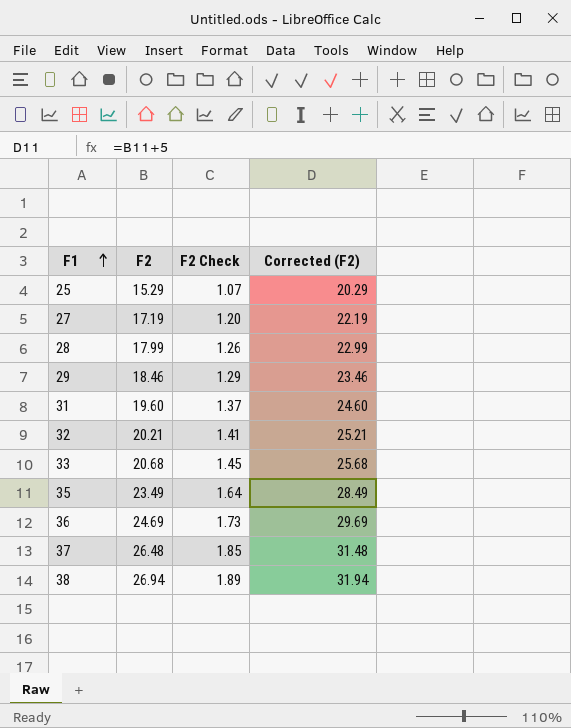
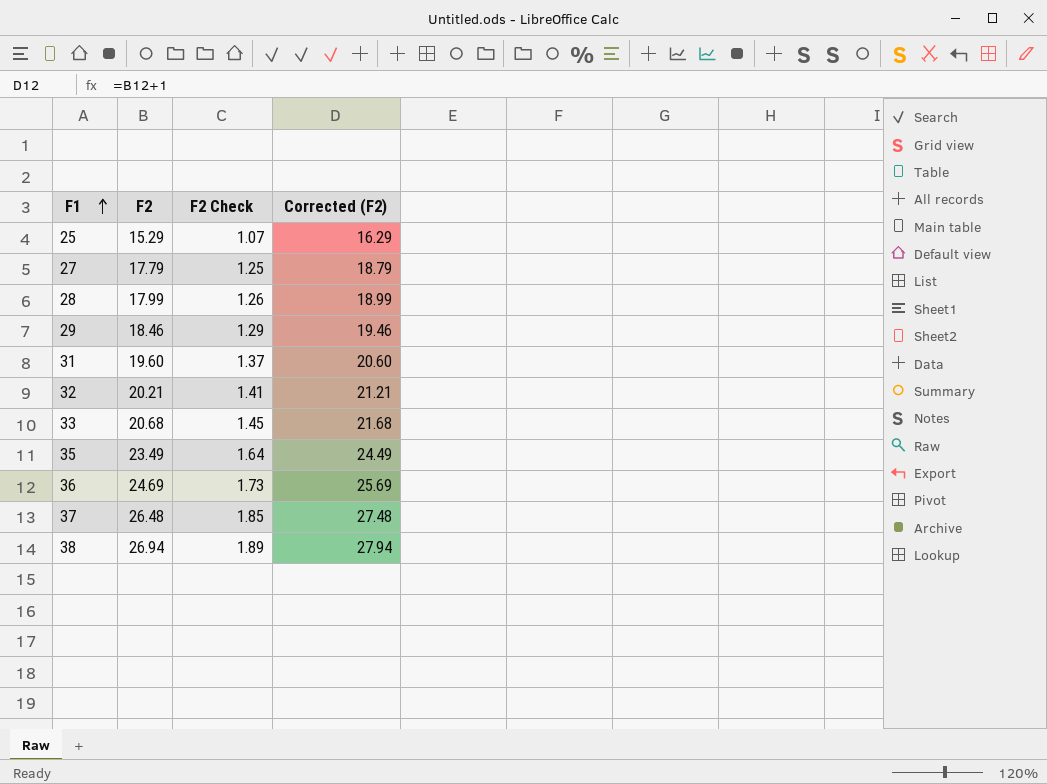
column Corrected (F2) | formula: [F2] + 5 -> [F2] + 1
27 | F2: 17.19 -> 17.79
27 | F2 Check: 1.20 -> 1.25

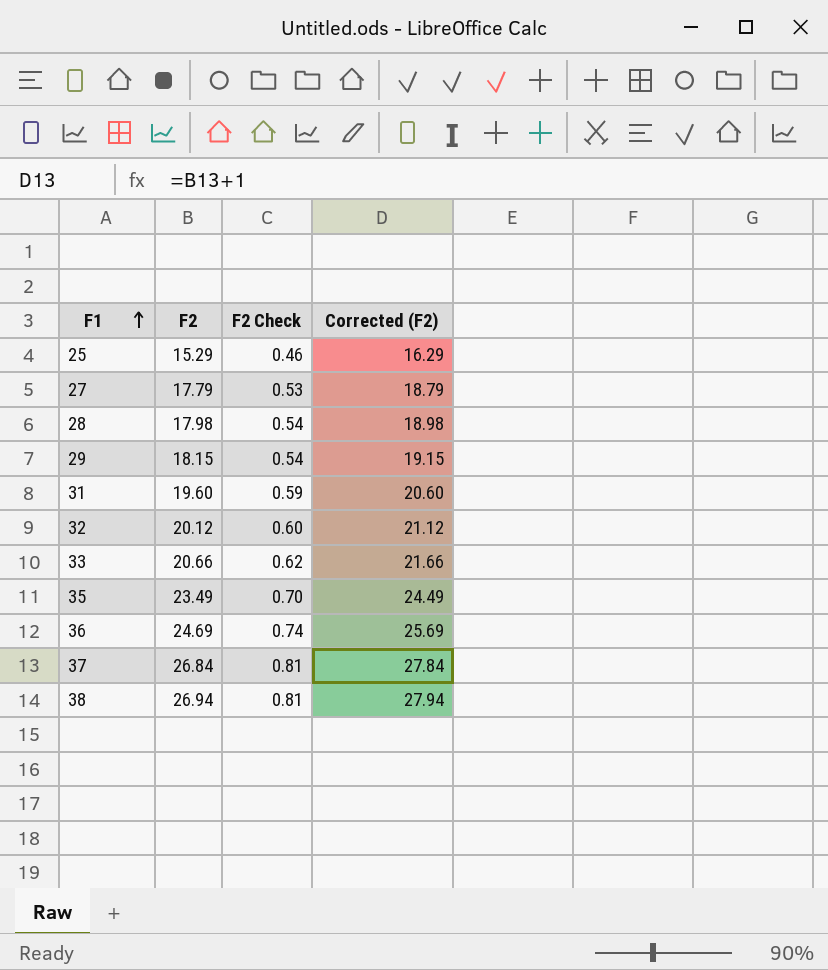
column F2 Check | formula: [F2] * 0.07 -> [F2] * 0.03
28 | F2: 17.99 -> 17.98
28 | Corrected (F2): 18.99 -> 18.98
29 | F2: 18.46 -> 18.15
29 | Corrected (F2): 19.46 -> 19.15
32 | F2: 20.21 -> 20.12
32 | Corrected (F2): 21.21 -> 21.12
33 | F2: 20.68 -> 20.66
33 | Corrected (F2): 21.68 -> 21.66
37 | F2: 26.48 -> 26.84
37 | Corrected (F2): 27.48 -> 27.84

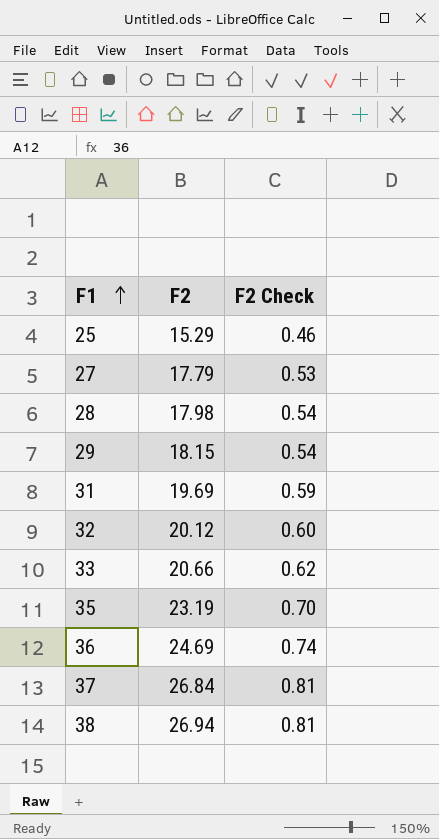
column Corrected (F2) | formula: [F2] + 1 -> none
31 | F2: 19.60 -> 19.69
35 | F2: 23.49 -> 23.19

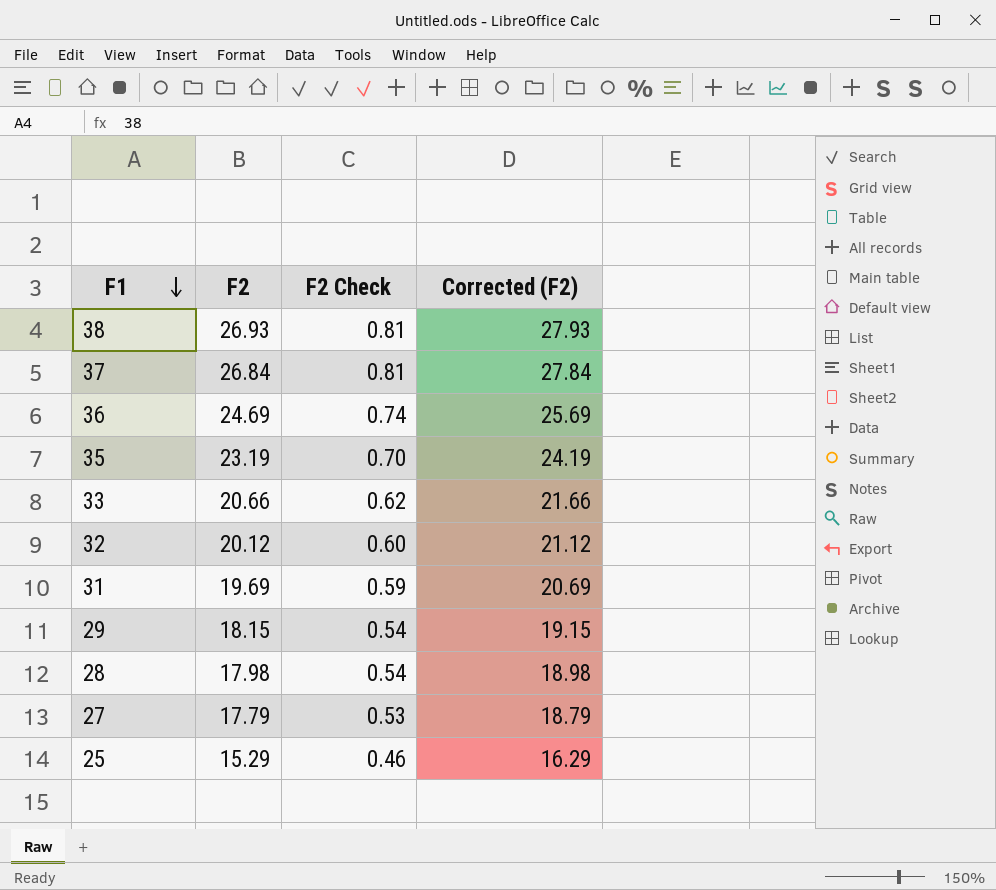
row order: F1 ascending -> F1 descending
column Corrected (F2) | formula: none -> [F2] + 1
38 | F2: 26.94 -> 26.93

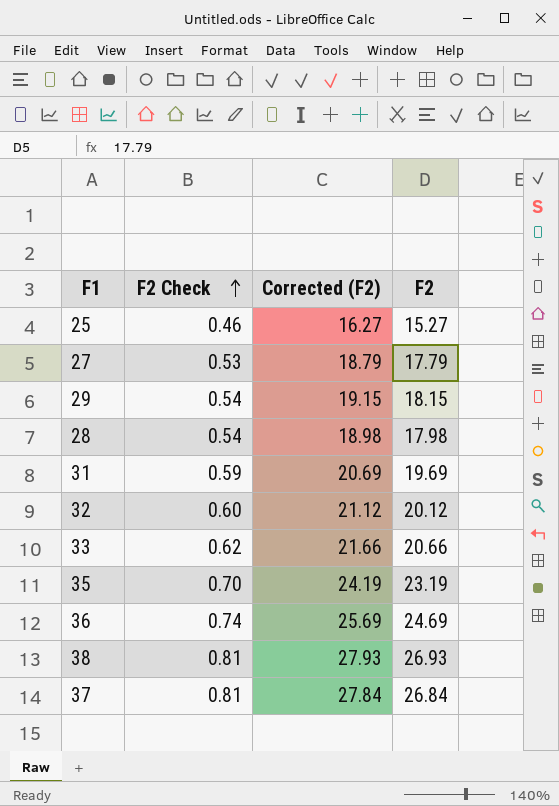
row order: F1 descending -> F2 Check ascending
column F2 | position: 2 -> 4
25 | Corrected (F2): 16.29 -> 16.27
25 | F2: 15.29 -> 15.27

